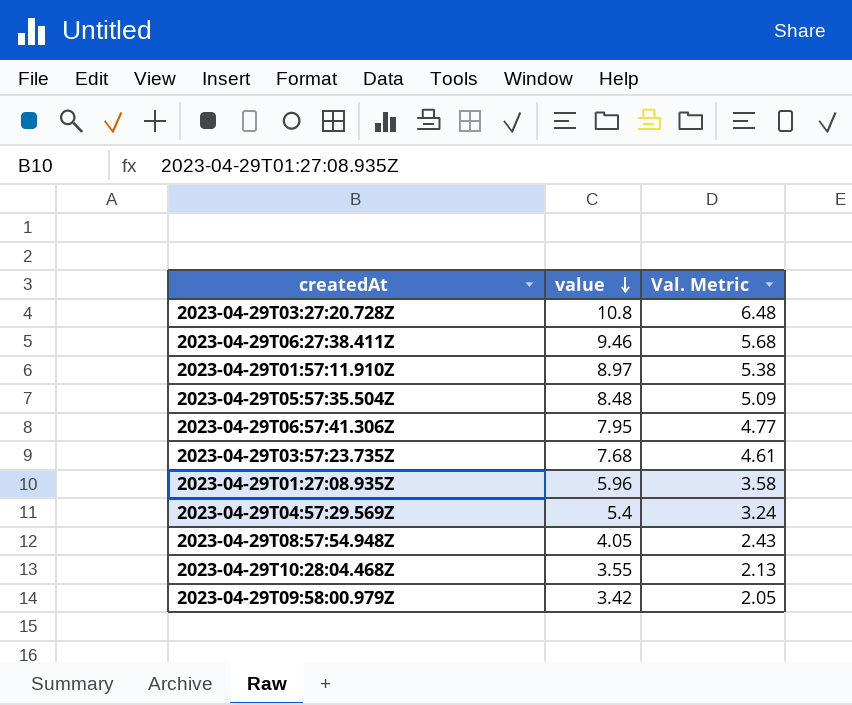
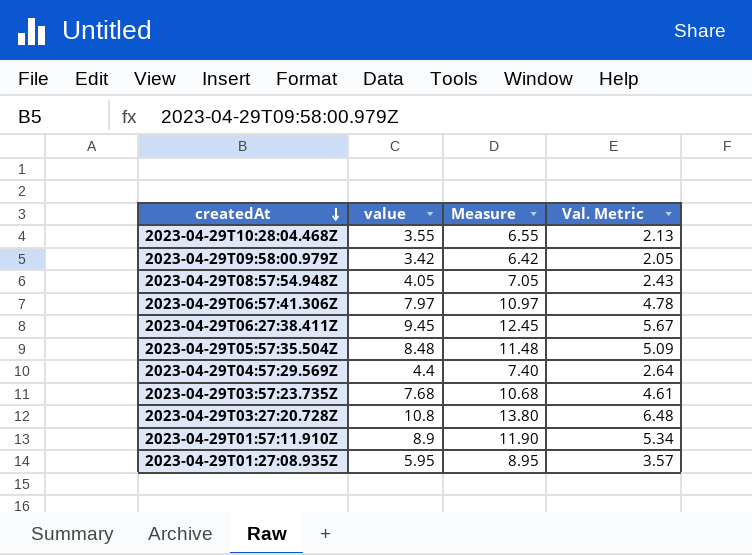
row order: value descending -> createdAt descending
column Measure | formula: none -> [value] + 3
2023-04-29T06:57:41.306Z | value: 7.95 -> 7.97
2023-04-29T06:57:41.306Z | Val. Metric: 4.77 -> 4.78
2023-04-29T06:27:38.411Z | value: 9.46 -> 9.45
2023-04-29T06:27:38.411Z | Val. Metric: 5.68 -> 5.67
2023-04-29T04:57:29.569Z | value: 5.4 -> 4.4
2023-04-29T04:57:29.569Z | Val. Metric: 3.24 -> 2.64
2023-04-29T01:57:11.910Z | value: 8.97 -> 8.9
2023-04-29T01:57:11.910Z | Val. Metric: 5.38 -> 5.34
2023-04-29T01:27:08.935Z | value: 5.96 -> 5.95
2023-04-29T01:27:08.935Z | Val. Metric: 3.58 -> 3.57

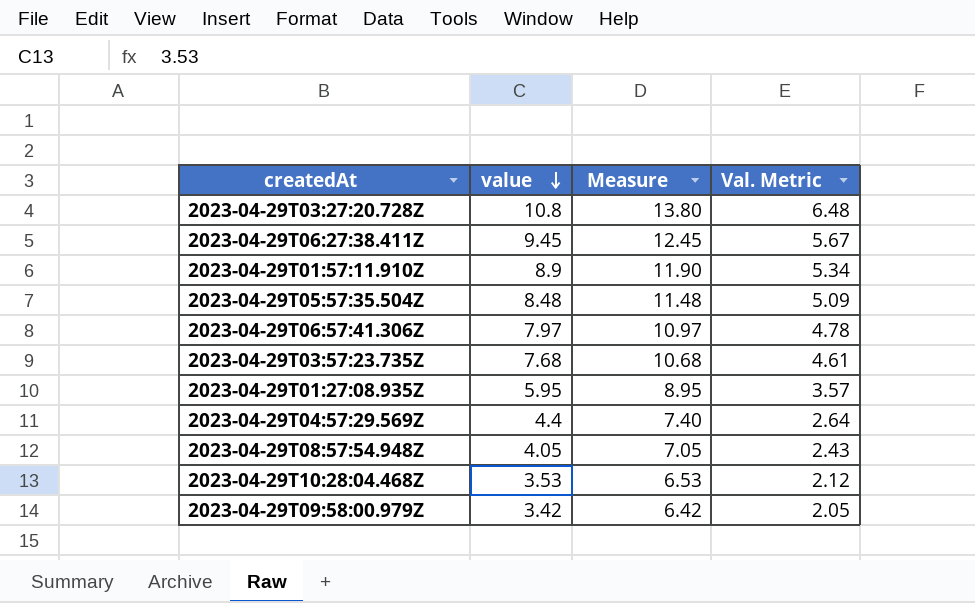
row order: createdAt descending -> value descending
2023-04-29T10:28:04.468Z | value: 3.55 -> 3.53
2023-04-29T10:28:04.468Z | Measure: 6.55 -> 6.53
2023-04-29T10:28:04.468Z | Val. Metric: 2.13 -> 2.12

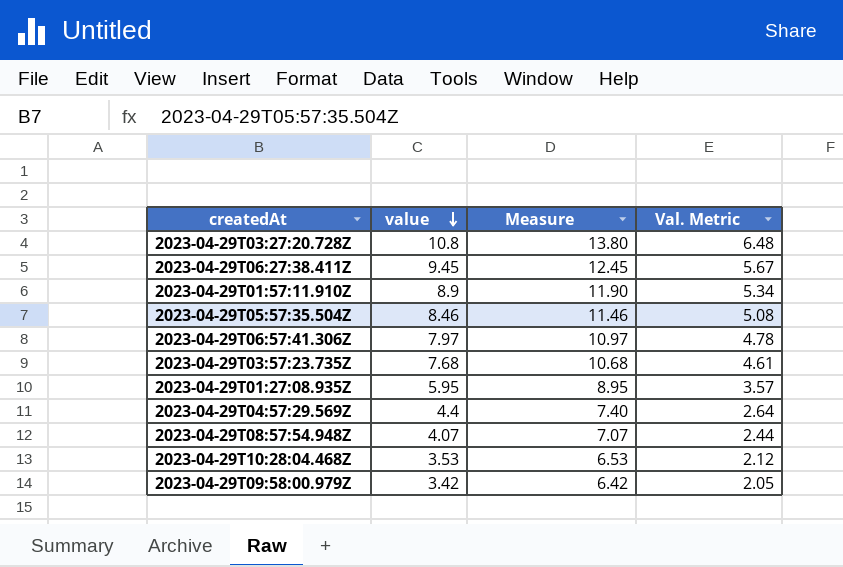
2023-04-29T05:57:35.504Z | value: 8.48 -> 8.46
2023-04-29T05:57:35.504Z | Measure: 11.48 -> 11.46
2023-04-29T05:57:35.504Z | Val. Metric: 5.09 -> 5.08
2023-04-29T08:57:54.948Z | value: 4.05 -> 4.07
2023-04-29T08:57:54.948Z | Measure: 7.05 -> 7.07
2023-04-29T08:57:54.948Z | Val. Metric: 2.43 -> 2.44

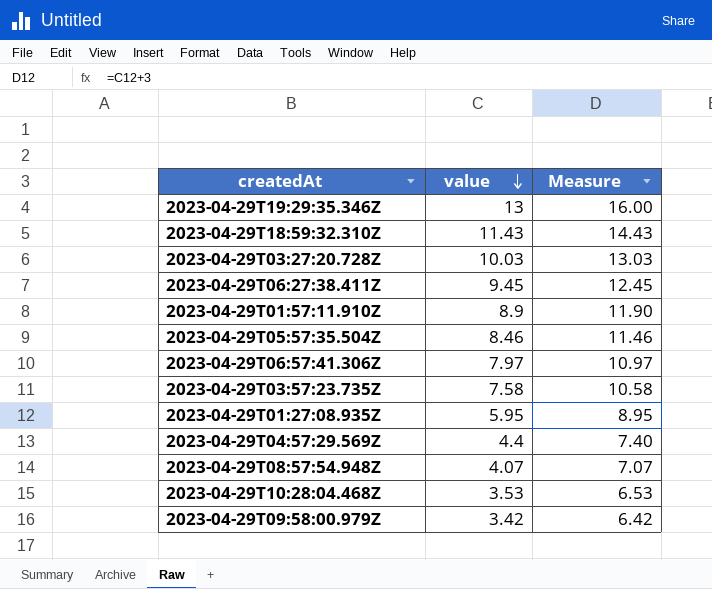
column Val. Metric | formula: [value] * 0.6 -> none
row 2023-04-29T19:29:35.346Z: none -> 13 | 16.00
row 2023-04-29T18:59:32.310Z: none -> 11.43 | 14.43
2023-04-29T03:27:20.728Z | value: 10.8 -> 10.03
2023-04-29T03:27:20.728Z | Measure: 13.80 -> 13.03
2023-04-29T03:57:23.735Z | value: 7.68 -> 7.58
2023-04-29T03:57:23.735Z | Measure: 10.68 -> 10.58

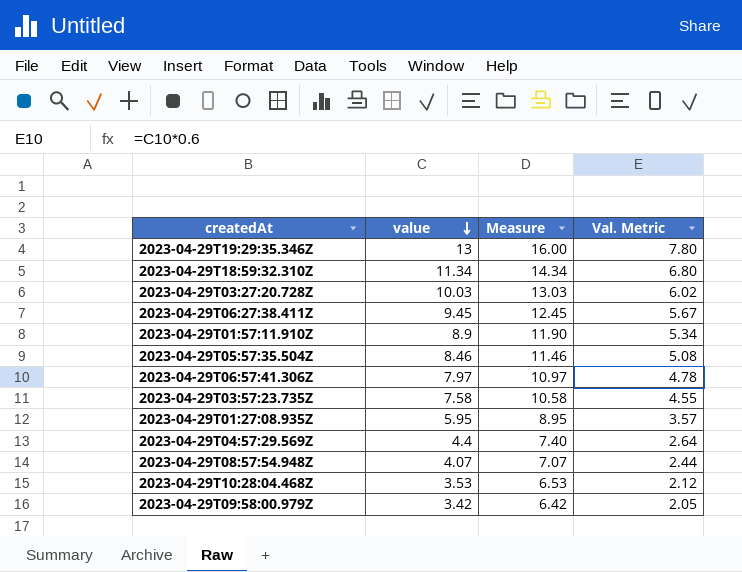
column Val. Metric | formula: none -> [value] * 0.6
2023-04-29T18:59:32.310Z | value: 11.43 -> 11.34
2023-04-29T18:59:32.310Z | Measure: 14.43 -> 14.34

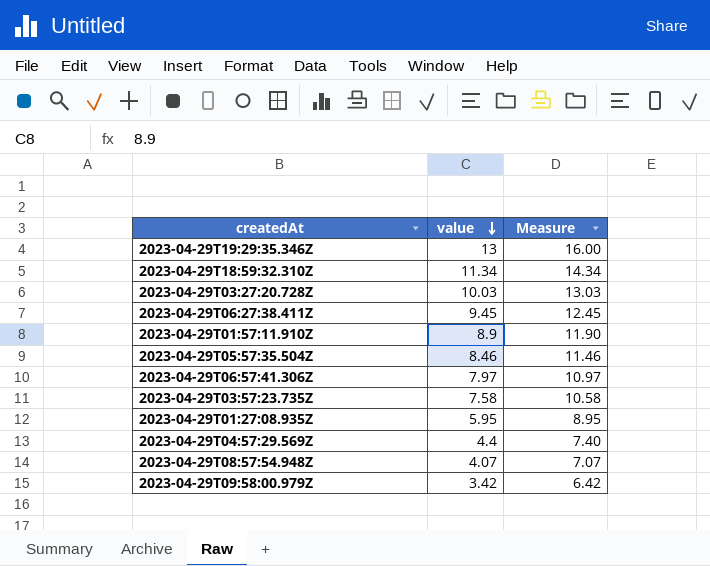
column Val. Metric | formula: [value] * 0.6 -> none
row 2023-04-29T10:28:04.468Z: 3.53 | 6.53 | 2.12 -> none

